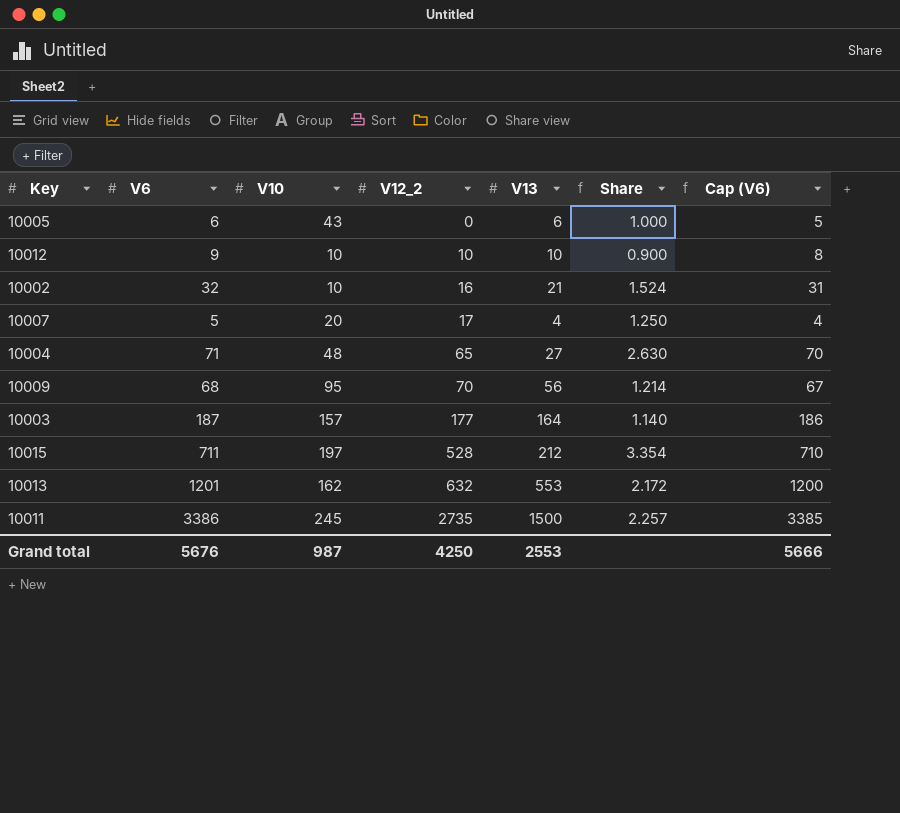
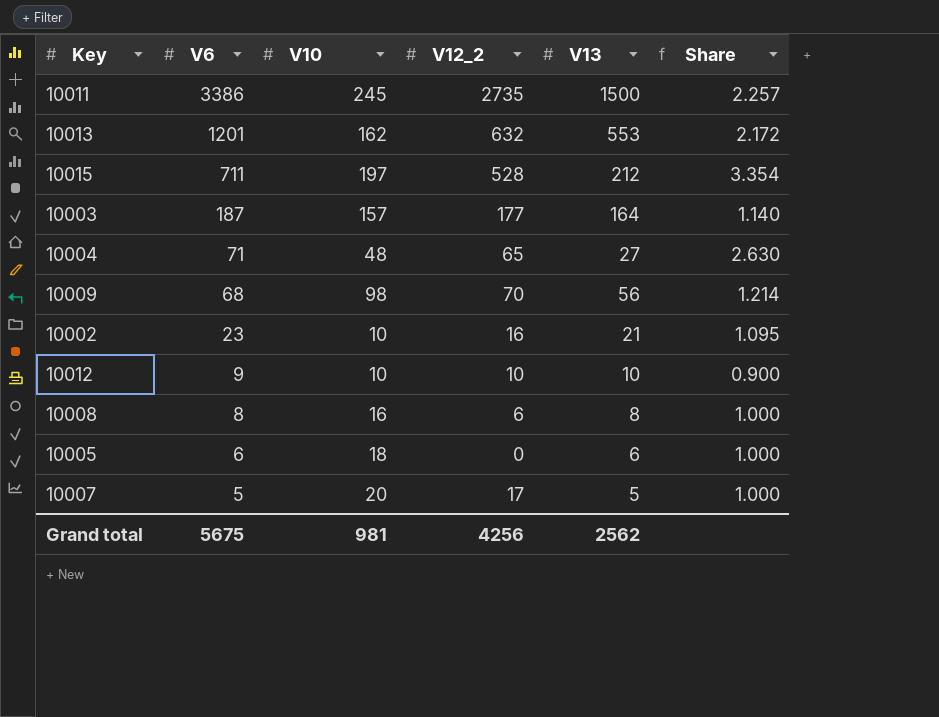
row order: V12_2 ascending -> V6 descending
column Cap (V6) | formula: [V6] - 1 -> none
10009 | V10: 95 -> 98
10002 | V6: 32 -> 23
10002 | Share: 1.524 -> 1.095
row 10008: none -> 8 | 16 | 6 | 8 | 1.000
10005 | V10: 43 -> 18
10007 | V13: 4 -> 5
10007 | Share: 1.250 -> 1.000
Grand total | V6: 5676 -> 5675
Grand total | V10: 987 -> 981
Grand total | V12_2: 4250 -> 4256
Grand total | V13: 2553 -> 2562

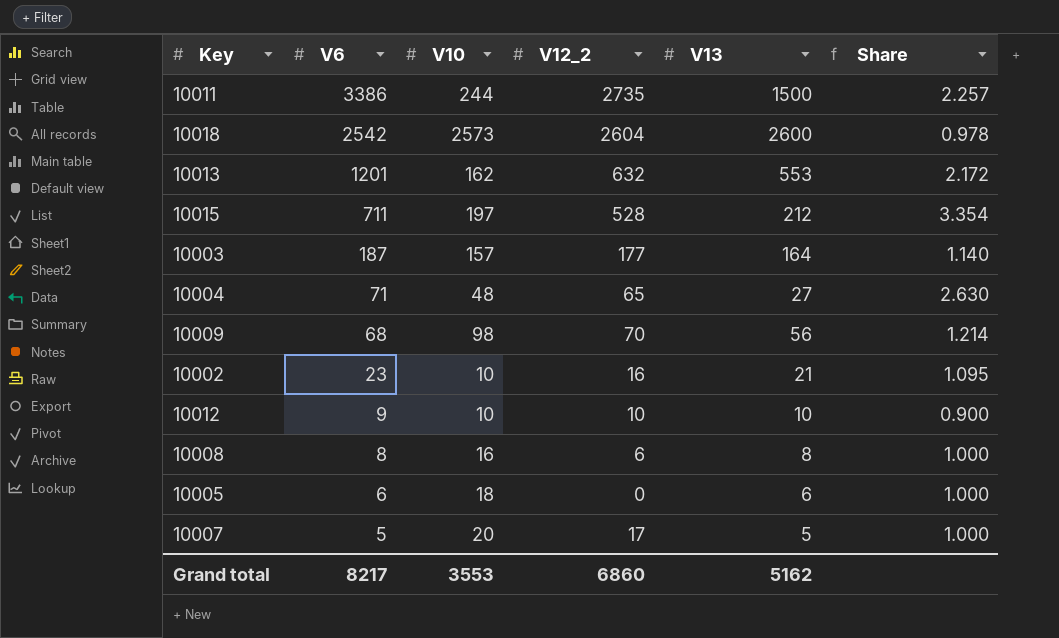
10011 | V10: 245 -> 244
row 10018: none -> 2542 | 2573 | 2604 | 2600 | 0.978
Grand total | V6: 5675 -> 8217
Grand total | V10: 981 -> 3553
Grand total | V12_2: 4256 -> 6860
Grand total | V13: 2562 -> 5162

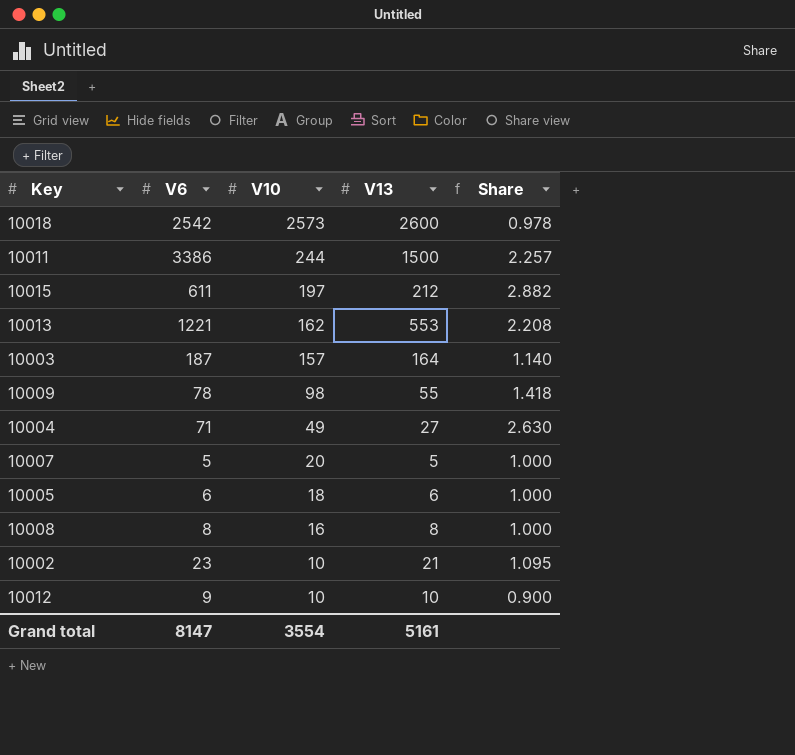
row order: V6 descending -> V10 descending
column V12_2 | position: 4 -> none
10015 | V6: 711 -> 611
10015 | Share: 3.354 -> 2.882
10013 | V6: 1201 -> 1221
10013 | Share: 2.172 -> 2.208
10009 | V6: 68 -> 78
10009 | V13: 56 -> 55
10009 | Share: 1.214 -> 1.418
10004 | V10: 48 -> 49
Grand total | V6: 8217 -> 8147
Grand total | V10: 3553 -> 3554
Grand total | V13: 5162 -> 5161

